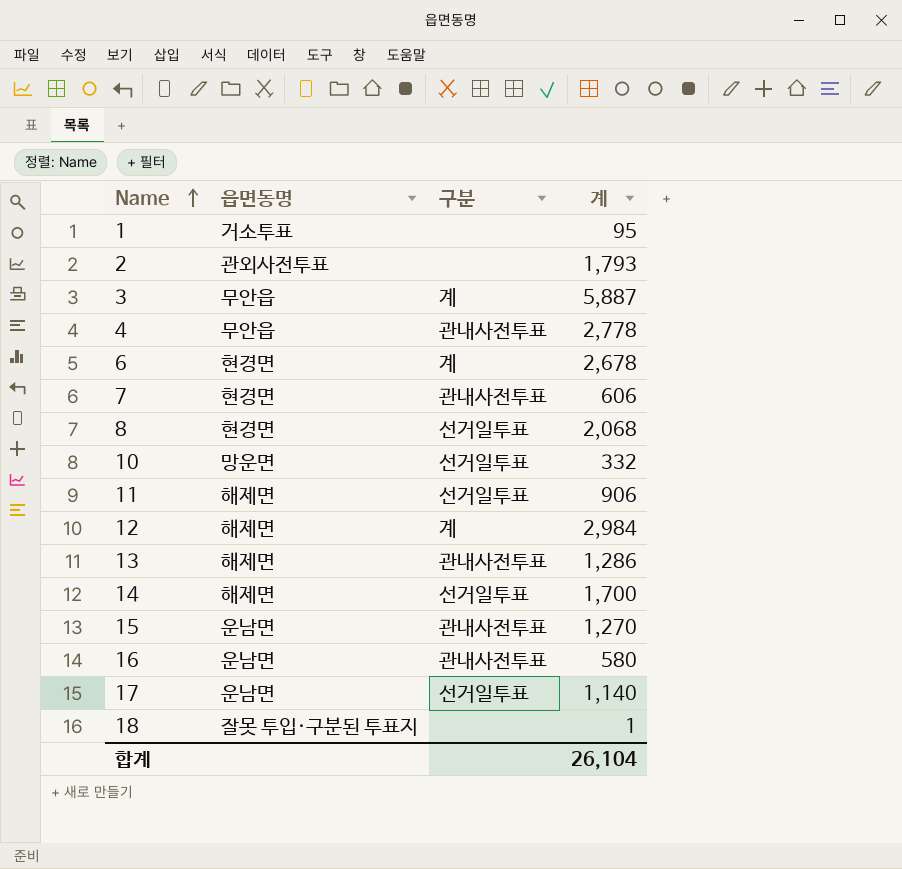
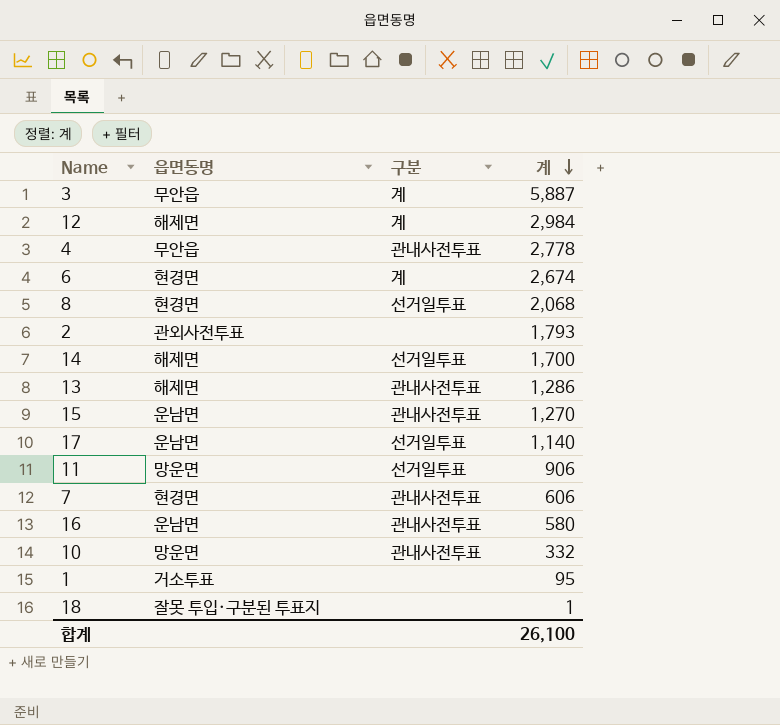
row order: Name ascending -> 계 descending
6 | 계: 2,678 -> 2,674
11 | 읍면동명: 해제면 -> 망운면
10 | 구분: 선거일투표 -> 관내사전투표
합계 | 계: 26,104 -> 26,100

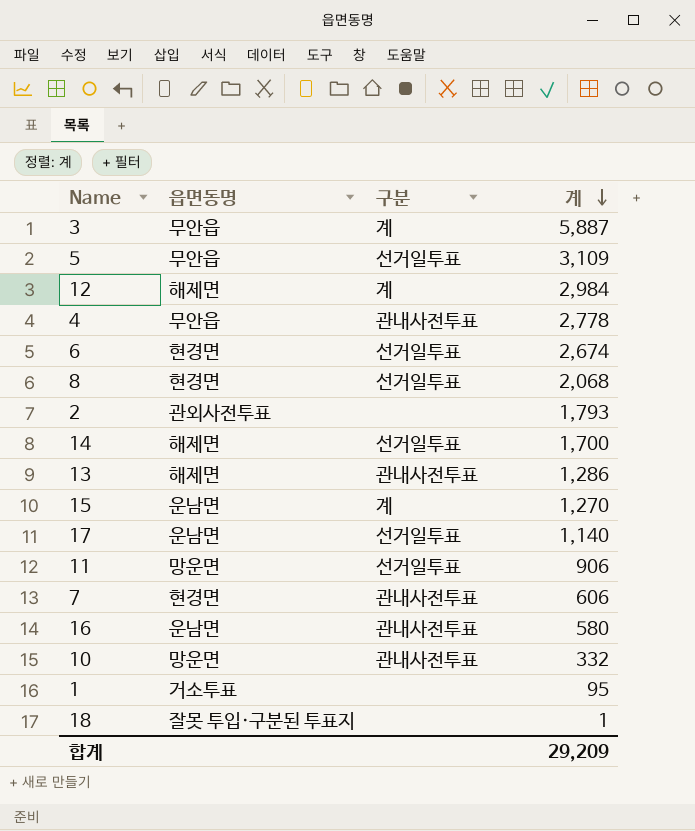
row 5: none -> 무안읍 | 선거일투표 | 3,109
6 | 구분: 계 -> 선거일투표
15 | 구분: 관내사전투표 -> 계
합계 | 계: 26,100 -> 29,209

